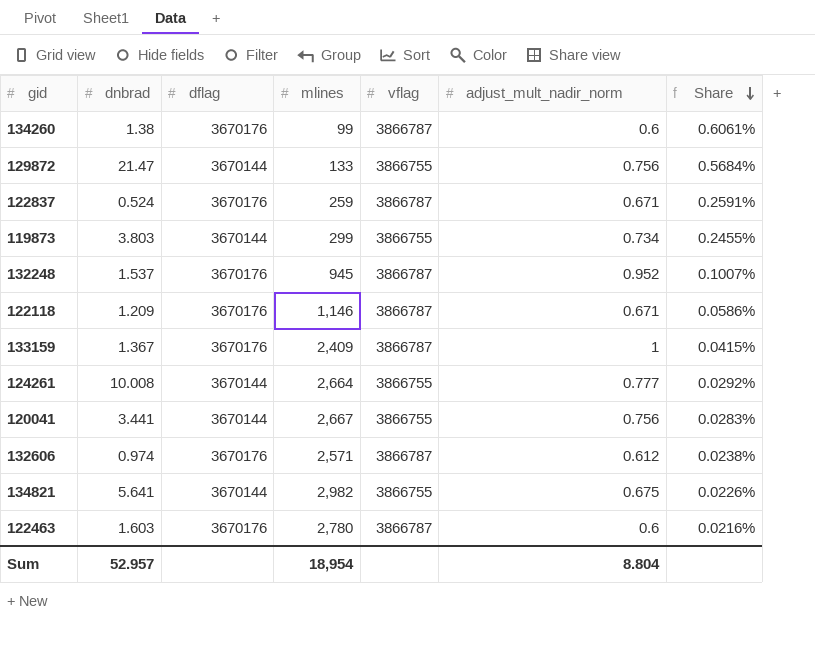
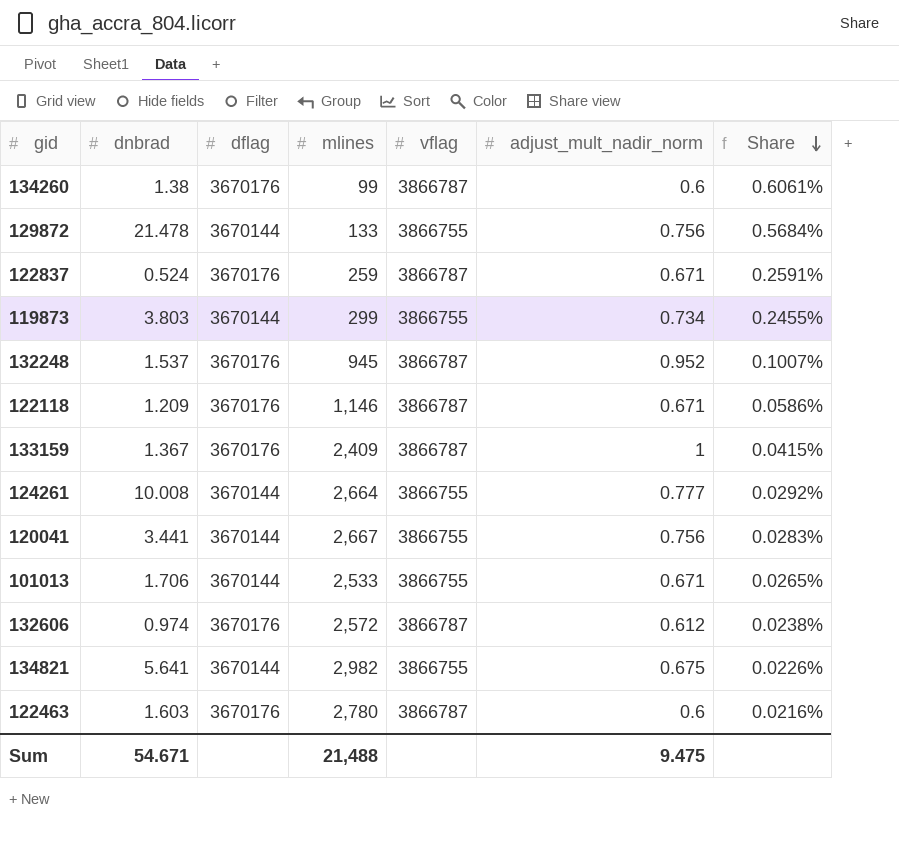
129872 | dnbrad: 21.47 -> 21.478
row 101013: none -> 1.706 | 3670144 | 2,533 | 3866755 | 0.671 | 0.0265%
132606 | mlines: 2,571 -> 2,572
Sum | dnbrad: 52.957 -> 54.671
Sum | mlines: 18,954 -> 21,488
Sum | adjust_mult_nadir_norm: 8.804 -> 9.475

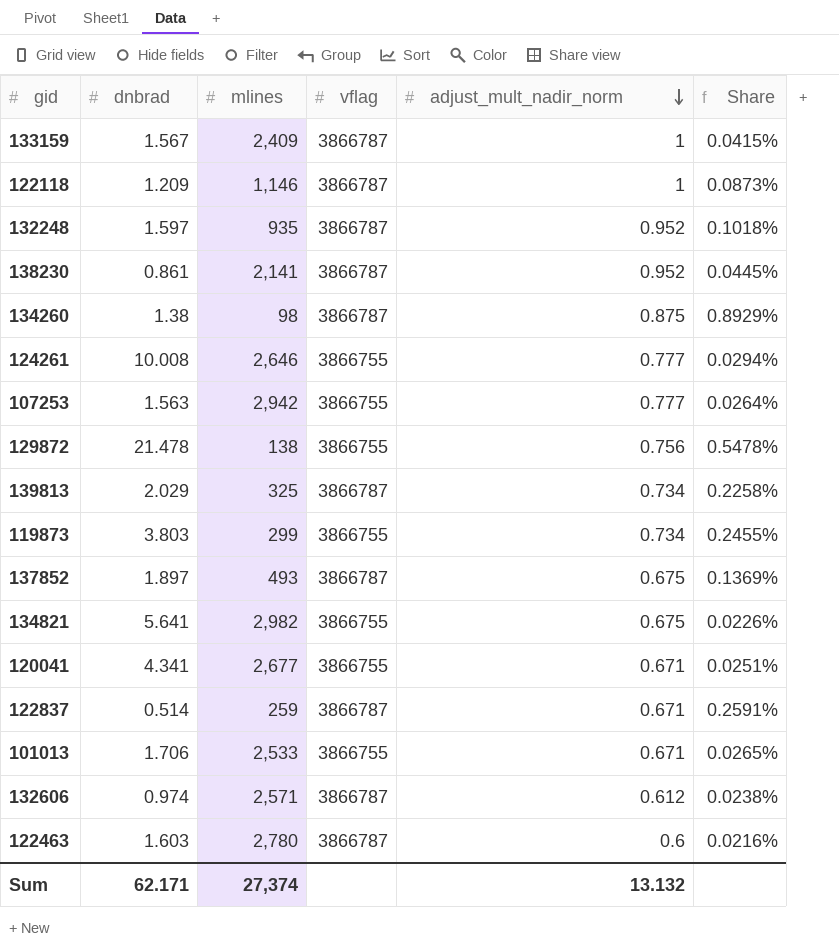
row order: Share descending -> adjust_mult_nadir_norm descending
column dflag | position: 3 -> none
133159 | dnbrad: 1.367 -> 1.567
122118 | adjust_mult_nadir_norm: 0.671 -> 1
122118 | Share: 0.0586% -> 0.0873%
132248 | dnbrad: 1.537 -> 1.597
132248 | mlines: 945 -> 935
132248 | Share: 0.1007% -> 0.1018%
row 138230: none -> 0.861 | 2,141 | 3866787 | 0.952 | 0.0445%
134260 | mlines: 99 -> 98
134260 | adjust_mult_nadir_norm: 0.6 -> 0.875
134260 | Share: 0.6061% -> 0.8929%
124261 | mlines: 2,664 -> 2,646
124261 | Share: 0.0292% -> 0.0294%
row 107253: none -> 1.563 | 2,942 | 3866755 | 0.777 | 0.0264%
129872 | mlines: 133 -> 138
129872 | Share: 0.5684% -> 0.5478%
row 139813: none -> 2.029 | 325 | 3866787 | 0.734 | 0.2258%
row 137852: none -> 1.897 | 493 | 3866787 | 0.675 | 0.1369%
120041 | dnbrad: 3.441 -> 4.341
120041 | mlines: 2,667 -> 2,677
120041 | adjust_mult_nadir_norm: 0.756 -> 0.671
120041 | Share: 0.0283% -> 0.0251%
122837 | dnbrad: 0.524 -> 0.514
132606 | mlines: 2,572 -> 2,571
Sum | dnbrad: 54.671 -> 62.171
Sum | mlines: 21,488 -> 27,374
Sum | adjust_mult_nadir_norm: 9.475 -> 13.132

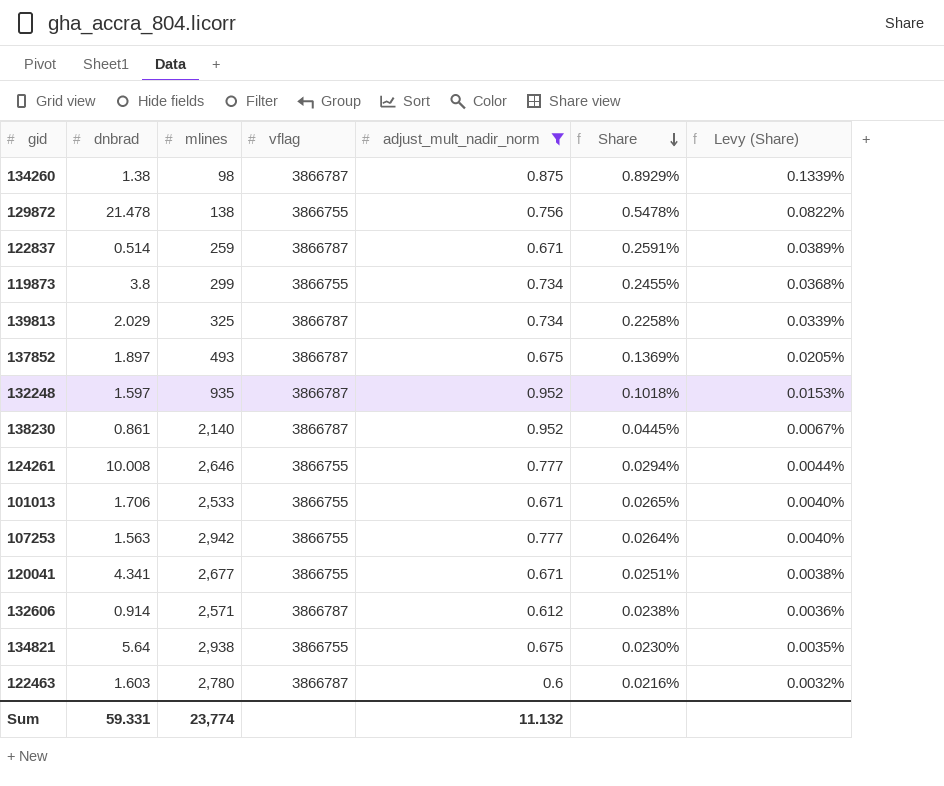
filter: none -> adjust_mult_nadir_norm != 1
row order: adjust_mult_nadir_norm descending -> Share descending
column Levy (Share) | formula: none -> [Share] * 0.15
119873 | dnbrad: 3.803 -> 3.8
138230 | mlines: 2,141 -> 2,140
132606 | dnbrad: 0.974 -> 0.914
134821 | dnbrad: 5.641 -> 5.64
134821 | mlines: 2,982 -> 2,938
134821 | Share: 0.0226% -> 0.0230%
Sum | dnbrad: 62.171 -> 59.331
Sum | mlines: 27,374 -> 23,774
Sum | adjust_mult_nadir_norm: 13.132 -> 11.132

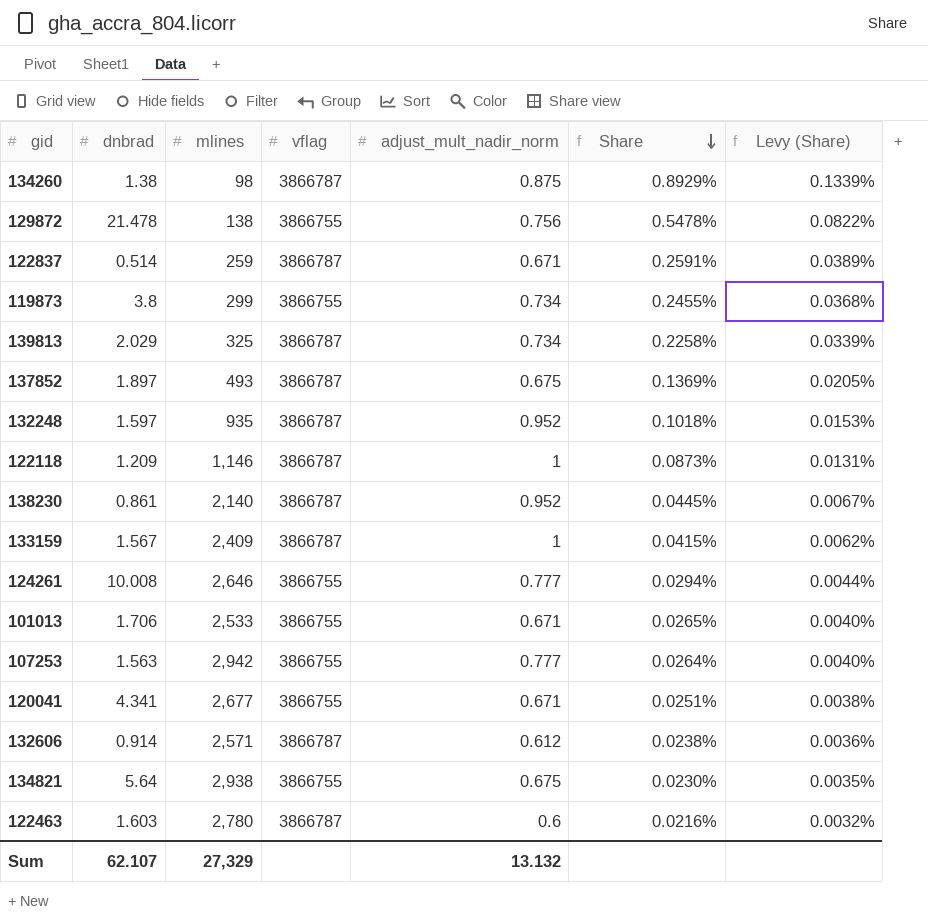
filter: adjust_mult_nadir_norm != 1 -> none
Sum | dnbrad: 59.331 -> 62.107
Sum | mlines: 23,774 -> 27,329
Sum | adjust_mult_nadir_norm: 11.132 -> 13.132

